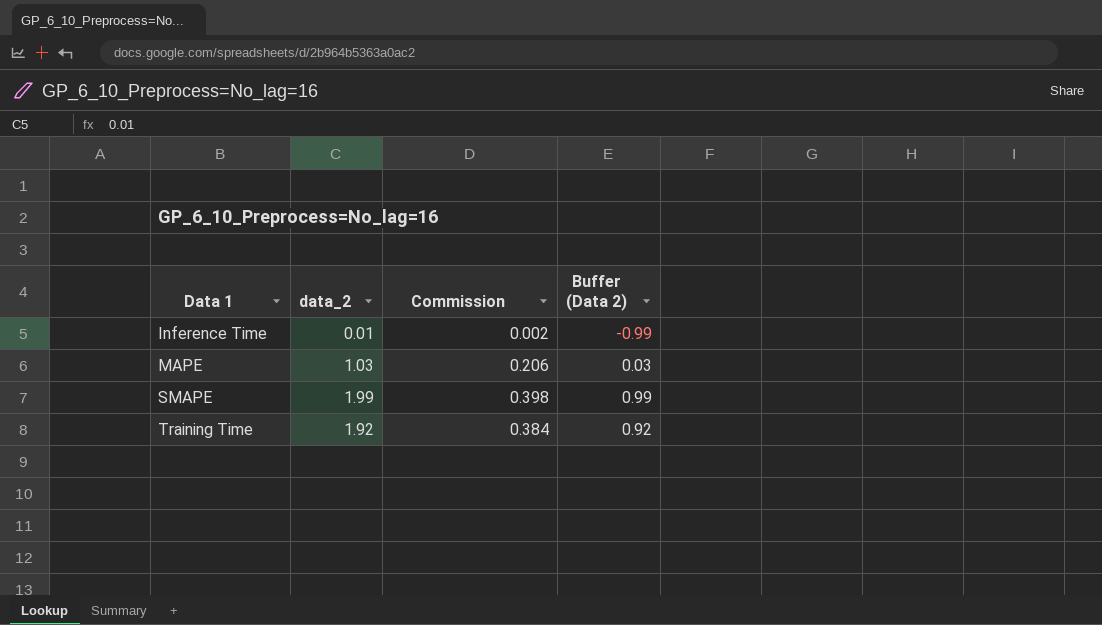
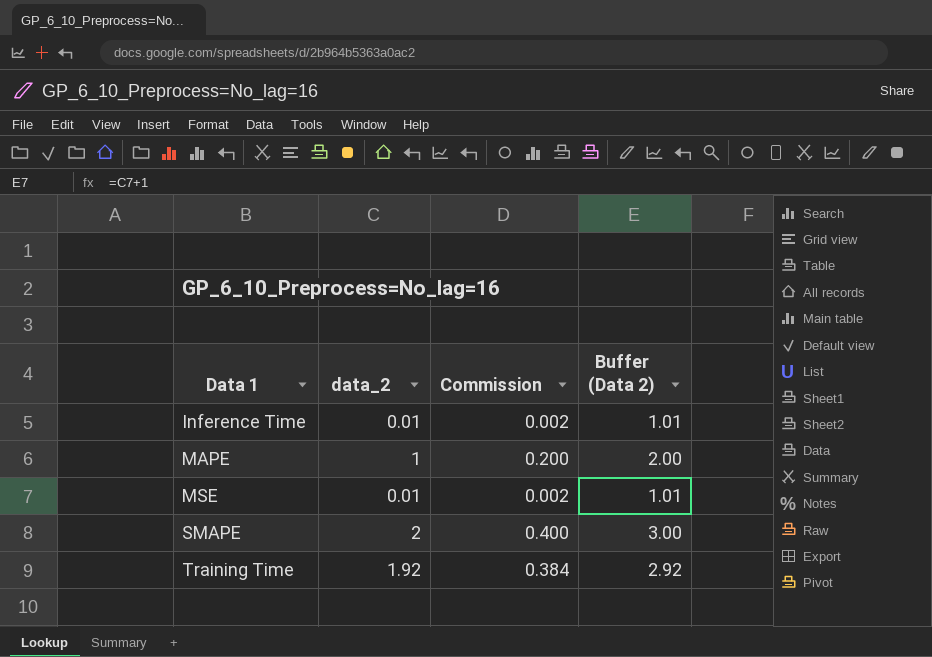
column Buffer (Data 2) | formula: [data_2] - 1 -> [data_2] + 1
MAPE | data_2: 1.03 -> 1
MAPE | Commission: 0.206 -> 0.200
row MSE: none -> 0.01 | 0.002 | 1.01
SMAPE | data_2: 1.99 -> 2
SMAPE | Commission: 0.398 -> 0.400

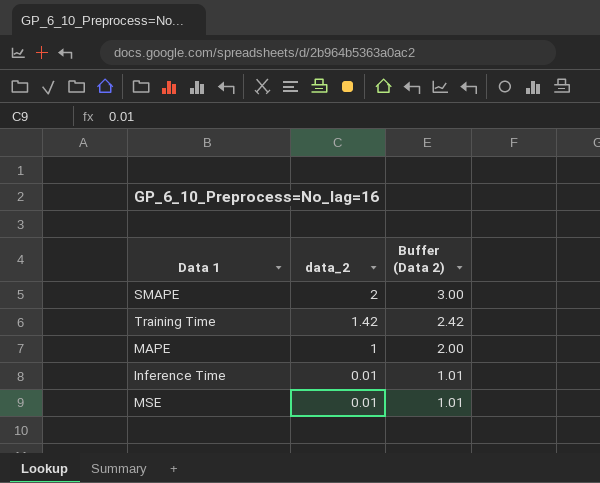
row order: Data 1 ascending -> data_2 descending
column Commission | formula: [data_2] * 0.2 -> none
Training Time | data_2: 1.92 -> 1.42
Training Time | Buffer (Data 2): 2.92 -> 2.42

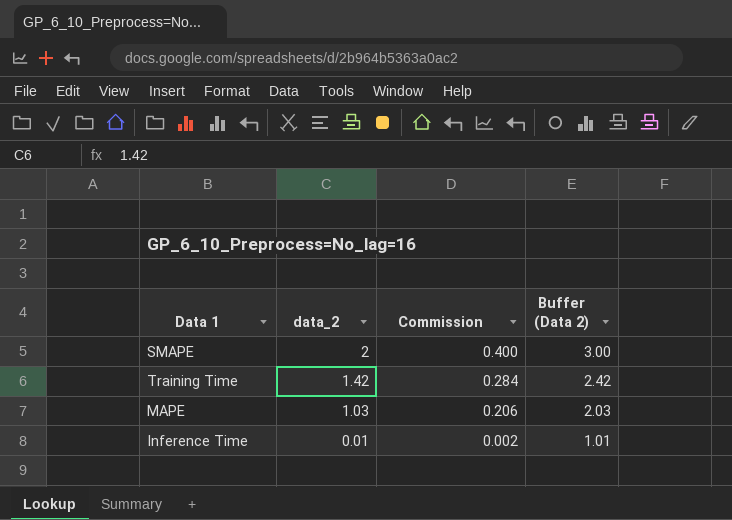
column Commission | formula: none -> [data_2] * 0.2
row MSE: 0.01 | 1.01 -> none
MAPE | data_2: 1 -> 1.03
MAPE | Buffer (Data 2): 2.00 -> 2.03

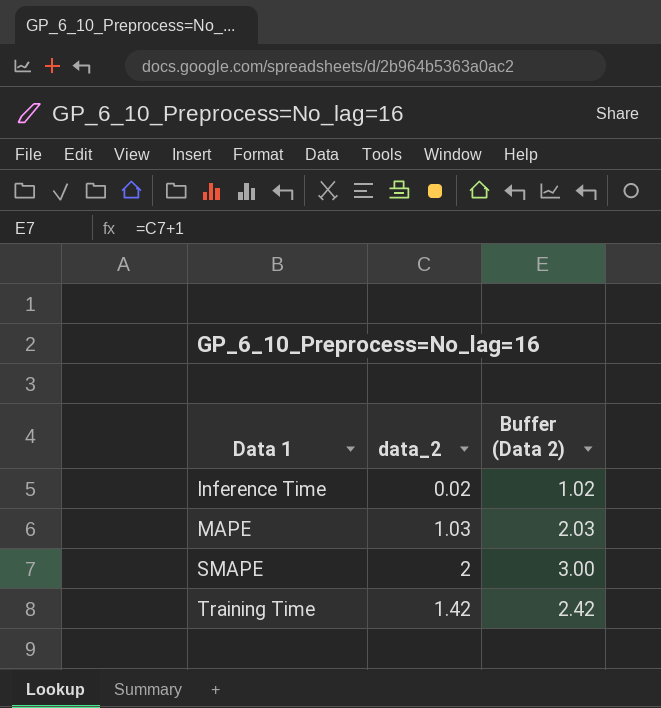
row order: data_2 descending -> Data 1 ascending
column Commission | formula: [data_2] * 0.2 -> none
Inference Time | data_2: 0.01 -> 0.02
Inference Time | Buffer (Data 2): 1.01 -> 1.02

